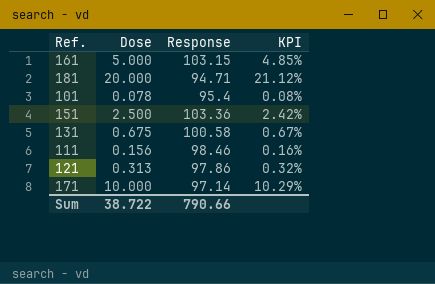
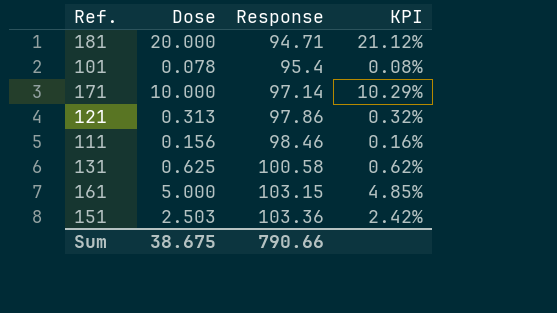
row order: none -> Response ascending
131 | Dose: 0.675 -> 0.625
131 | KPI: 0.67% -> 0.62%
151 | Dose: 2.500 -> 2.503
Sum | Dose: 38.722 -> 38.675

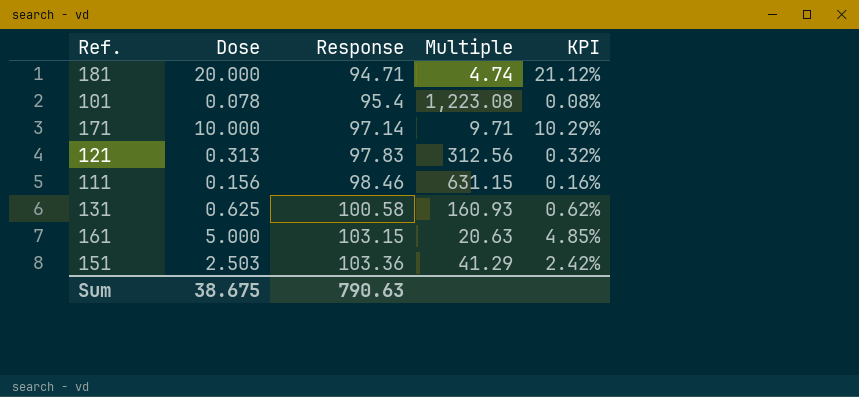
column Multiple | formula: none -> [Response] / [Dose]
121 | Response: 97.86 -> 97.83
Sum | Response: 790.66 -> 790.63

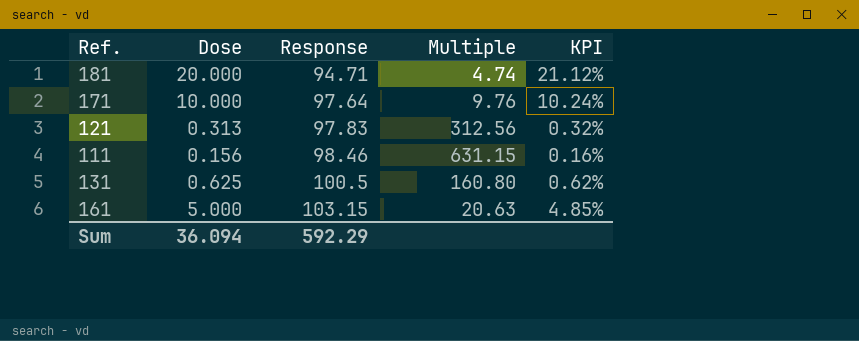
row 101: 0.078 | 95.4 | 1,223.08 | 0.08% -> none
row 151: 2.503 | 103.36 | 41.29 | 2.42% -> none
171 | Response: 97.14 -> 97.64
171 | Multiple: 9.71 -> 9.76
171 | KPI: 10.29% -> 10.24%
131 | Response: 100.58 -> 100.5
131 | Multiple: 160.93 -> 160.80
Sum | Dose: 38.675 -> 36.094
Sum | Response: 790.63 -> 592.29

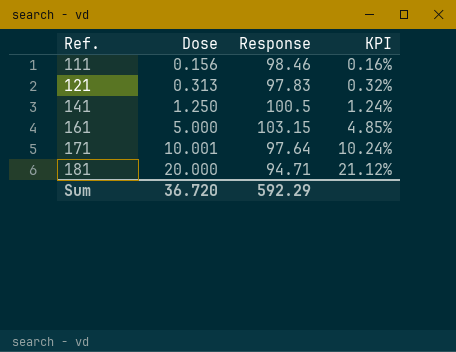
row order: Response ascending -> Ref. ascending
column Multiple | formula: [Response] / [Dose] -> none
row 131: 0.625 | 100.5 | 160.80 | 0.62% -> none
row 141: none -> 1.250 | 100.5 | 1.24%
171 | Dose: 10.000 -> 10.001
Sum | Dose: 36.094 -> 36.720

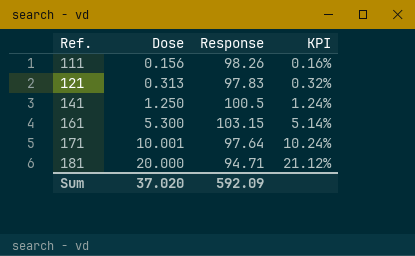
111 | Response: 98.46 -> 98.26
161 | Dose: 5.000 -> 5.300
161 | KPI: 4.85% -> 5.14%
Sum | Dose: 36.720 -> 37.020
Sum | Response: 592.29 -> 592.09

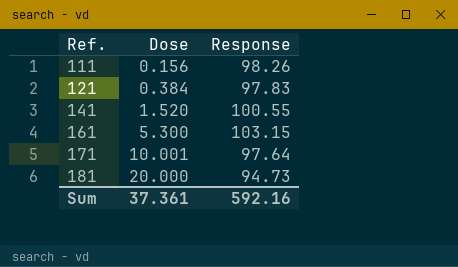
column KPI | formula: [Dose] / [Response] -> none
121 | Dose: 0.313 -> 0.384
141 | Dose: 1.250 -> 1.520
141 | Response: 100.5 -> 100.55
181 | Response: 94.71 -> 94.73
Sum | Dose: 37.020 -> 37.361
Sum | Response: 592.09 -> 592.16

